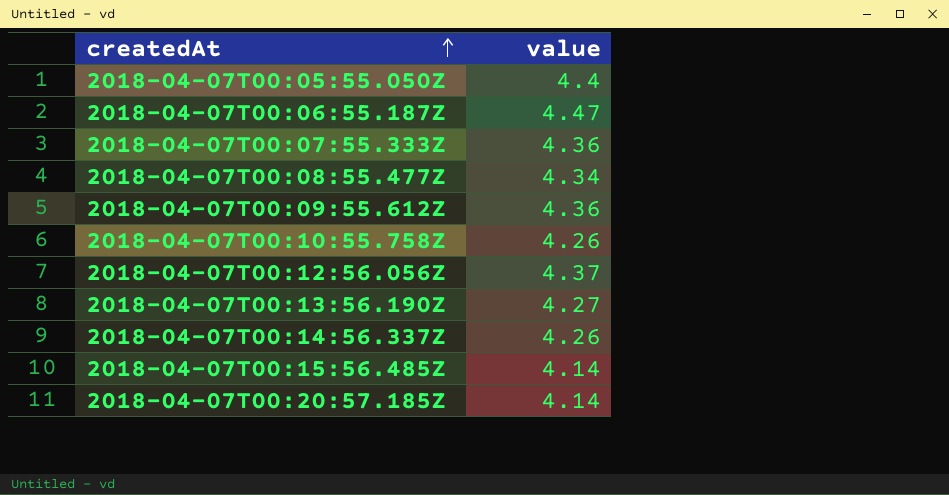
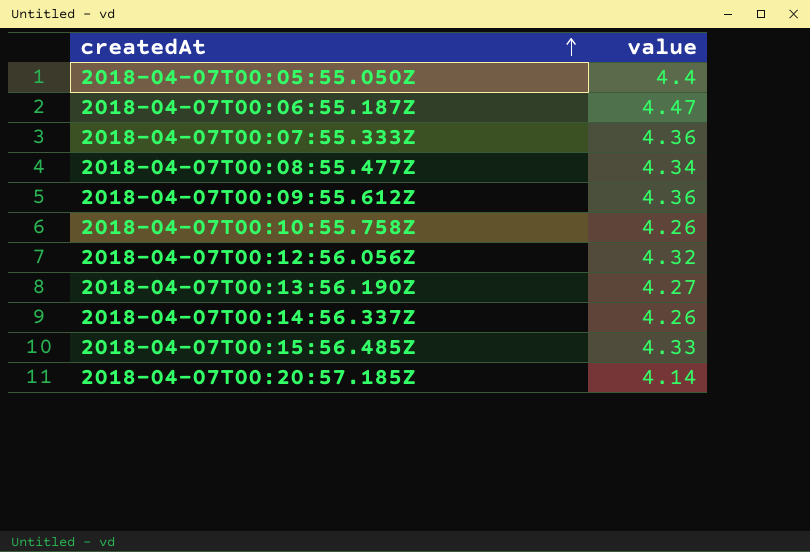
2018-04-07T00:12:56.056Z | value: 4.37 -> 4.32
2018-04-07T00:15:56.485Z | value: 4.14 -> 4.33

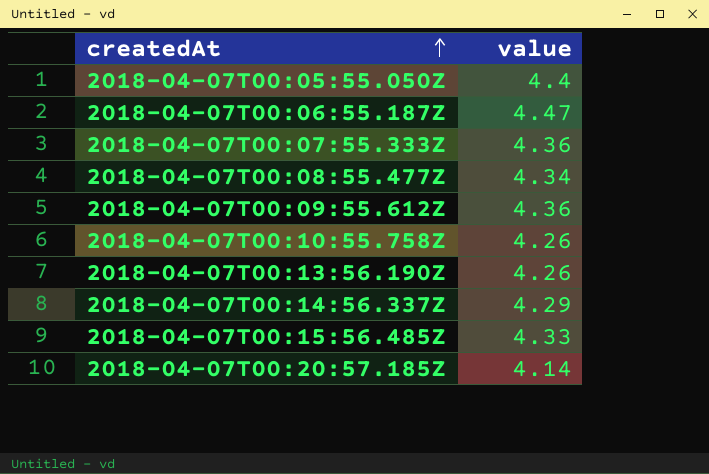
row 2018-04-07T00:12:56.056Z: 4.32 -> none
2018-04-07T00:13:56.190Z | value: 4.27 -> 4.26
2018-04-07T00:14:56.337Z | value: 4.26 -> 4.29

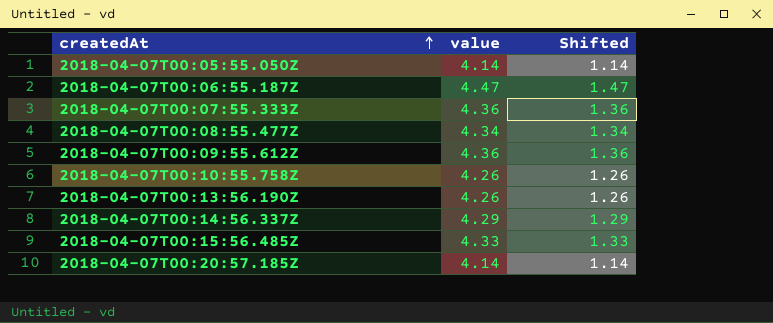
column Shifted | formula: none -> [value] - 3
2018-04-07T00:05:55.050Z | value: 4.4 -> 4.14

